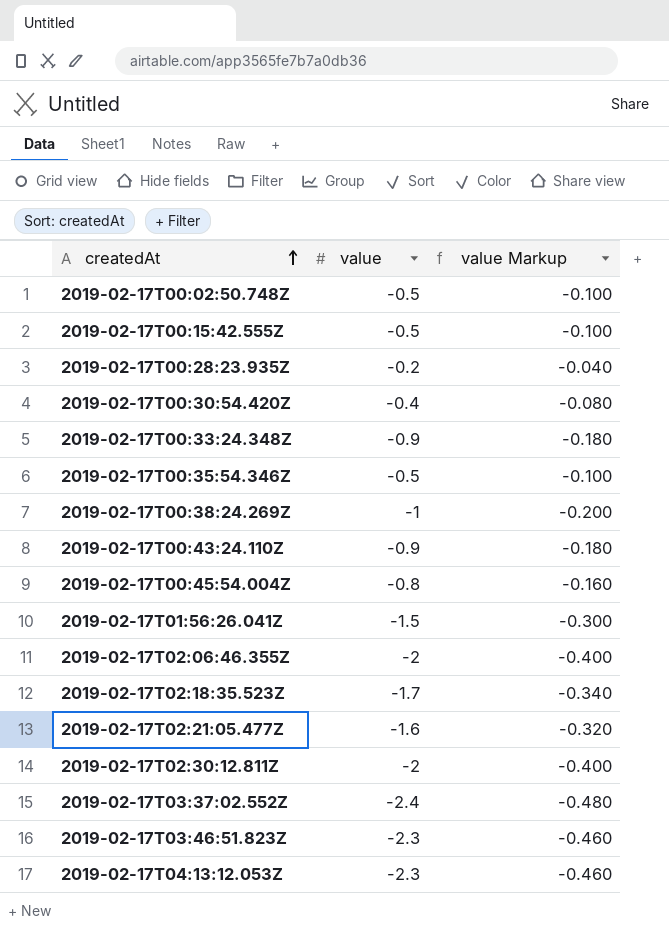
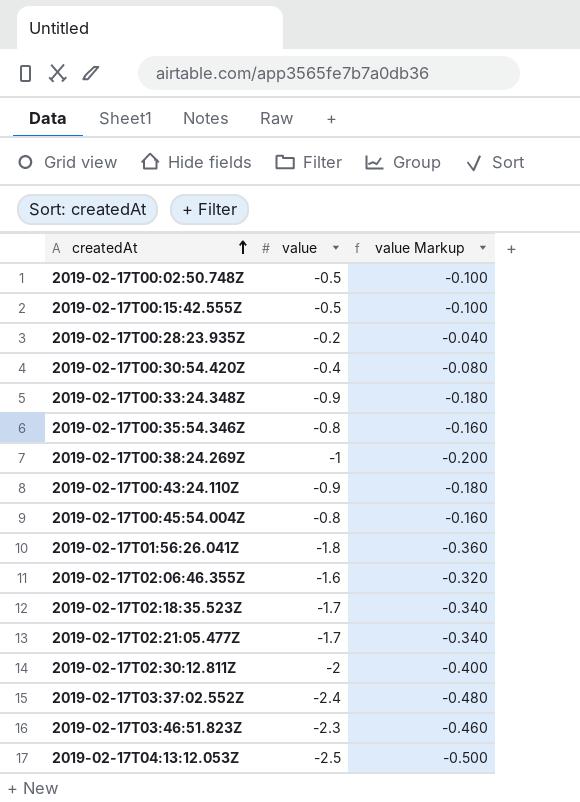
2019-02-17T00:35:54.346Z | value: -0.5 -> -0.8
2019-02-17T00:35:54.346Z | value Markup: -0.100 -> -0.160
2019-02-17T01:56:26.041Z | value: -1.5 -> -1.8
2019-02-17T01:56:26.041Z | value Markup: -0.300 -> -0.360
2019-02-17T02:06:46.355Z | value: -2 -> -1.6
2019-02-17T02:06:46.355Z | value Markup: -0.400 -> -0.320
2019-02-17T02:21:05.477Z | value: -1.6 -> -1.7
2019-02-17T02:21:05.477Z | value Markup: -0.320 -> -0.340
2019-02-17T04:13:12.053Z | value: -2.3 -> -2.5
2019-02-17T04:13:12.053Z | value Markup: -0.460 -> -0.500

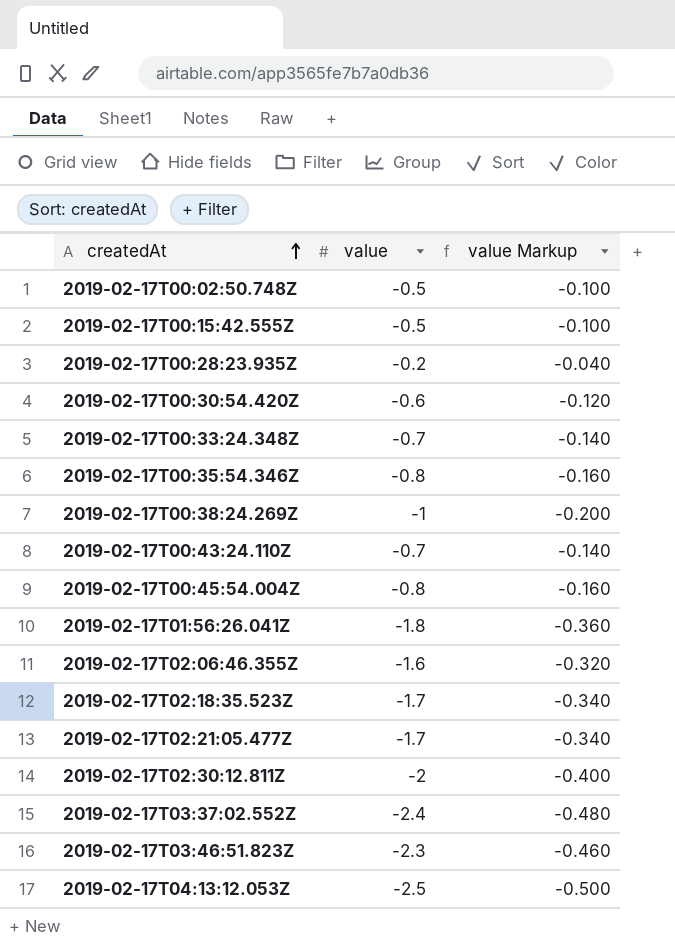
2019-02-17T00:30:54.420Z | value: -0.4 -> -0.6
2019-02-17T00:30:54.420Z | value Markup: -0.080 -> -0.120
2019-02-17T00:33:24.348Z | value: -0.9 -> -0.7
2019-02-17T00:33:24.348Z | value Markup: -0.180 -> -0.140
2019-02-17T00:43:24.110Z | value: -0.9 -> -0.7
2019-02-17T00:43:24.110Z | value Markup: -0.180 -> -0.140

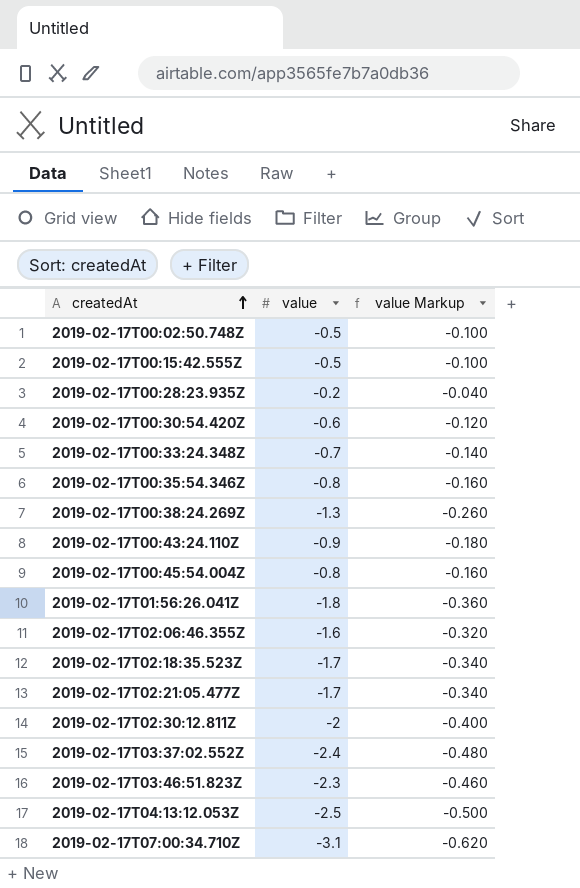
2019-02-17T00:38:24.269Z | value: -1 -> -1.3
2019-02-17T00:38:24.269Z | value Markup: -0.200 -> -0.260
2019-02-17T00:43:24.110Z | value: -0.7 -> -0.9
2019-02-17T00:43:24.110Z | value Markup: -0.140 -> -0.180
row 2019-02-17T07:00:34.710Z: none -> -3.1 | -0.620

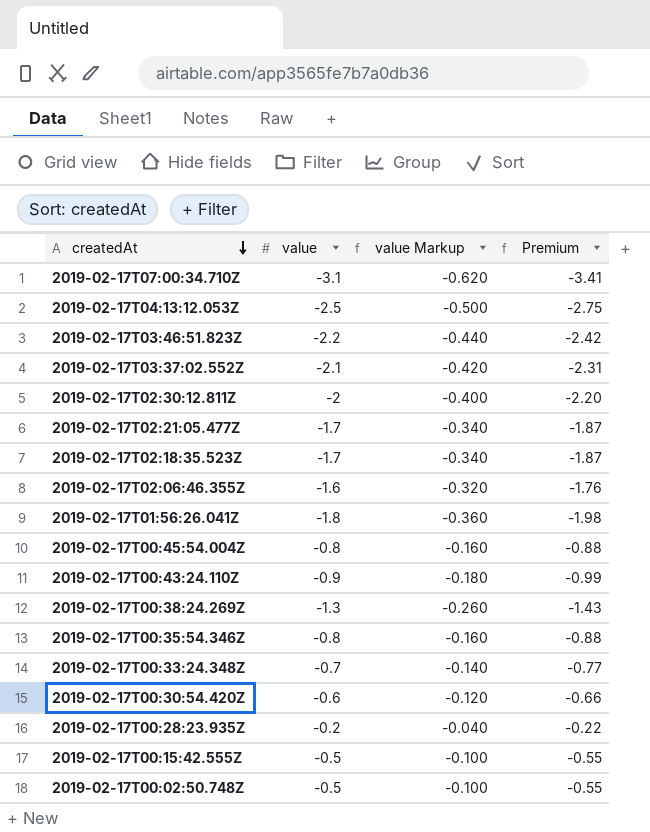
row order: createdAt ascending -> createdAt descending
column Premium | formula: none -> [value] * 1.1
2019-02-17T03:46:51.823Z | value: -2.3 -> -2.2
2019-02-17T03:46:51.823Z | value Markup: -0.460 -> -0.440
2019-02-17T03:37:02.552Z | value: -2.4 -> -2.1
2019-02-17T03:37:02.552Z | value Markup: -0.480 -> -0.420

